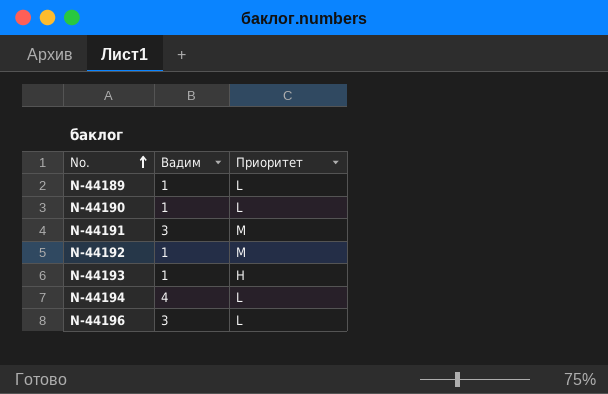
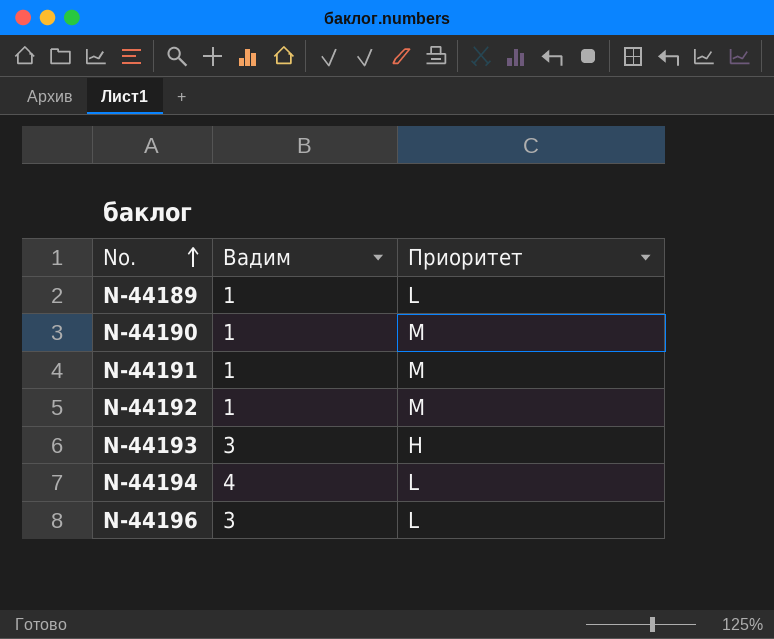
N-44190 | Приоритет: L -> M
N-44191 | Вадим: 3 -> 1
N-44193 | Вадим: 1 -> 3

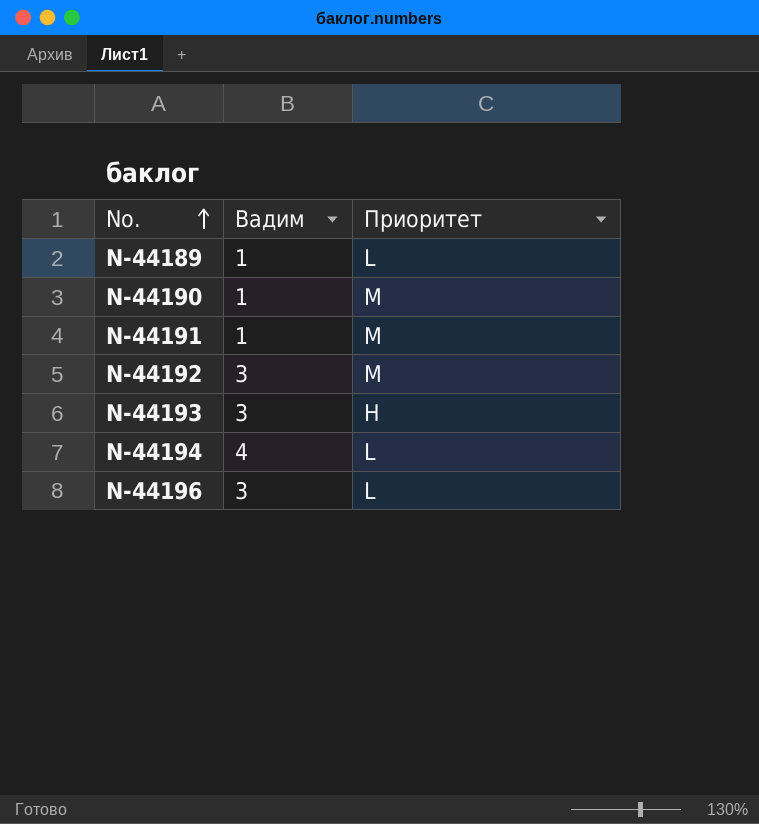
N-44192 | Вадим: 1 -> 3

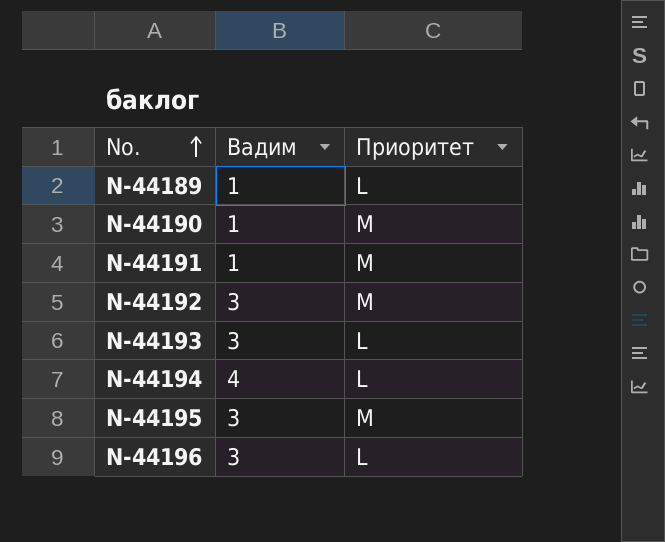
N-44193 | Приоритет: H -> L
row N-44195: none -> 3 | M

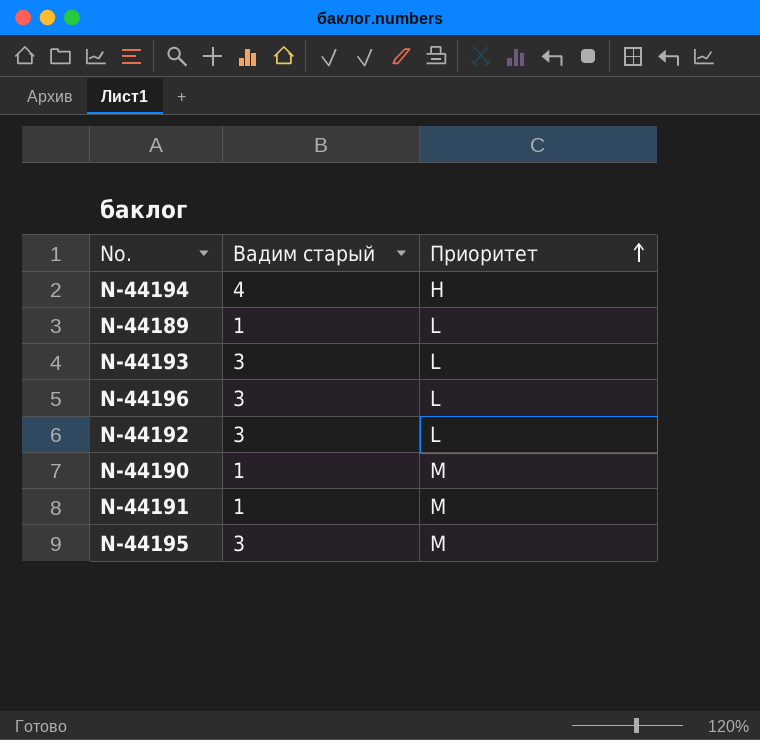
row order: No. ascending -> Приоритет ascending
column name: Вадим -> Вадим старый
N-44194 | Приоритет: L -> H
N-44192 | Приоритет: M -> L

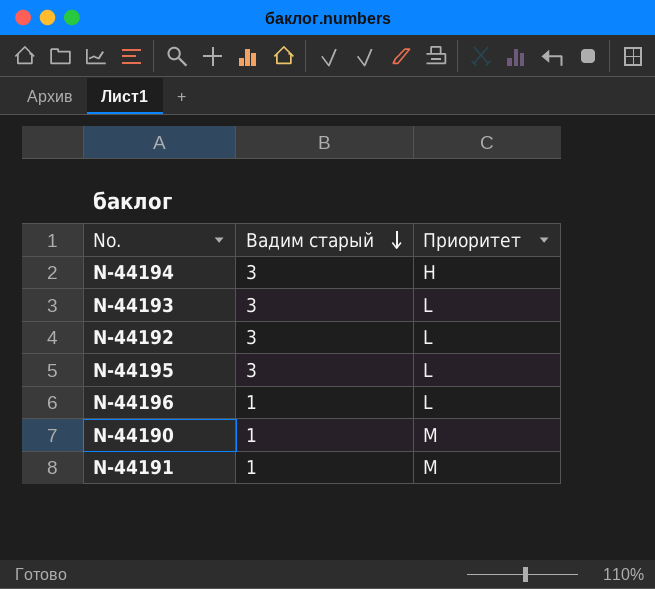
row order: Приоритет ascending -> Вадим старый descending
row N-44189: 1 | L -> none
N-44194 | Вадим старый: 4 -> 3
N-44195 | Приоритет: M -> L
N-44196 | Вадим старый: 3 -> 1

